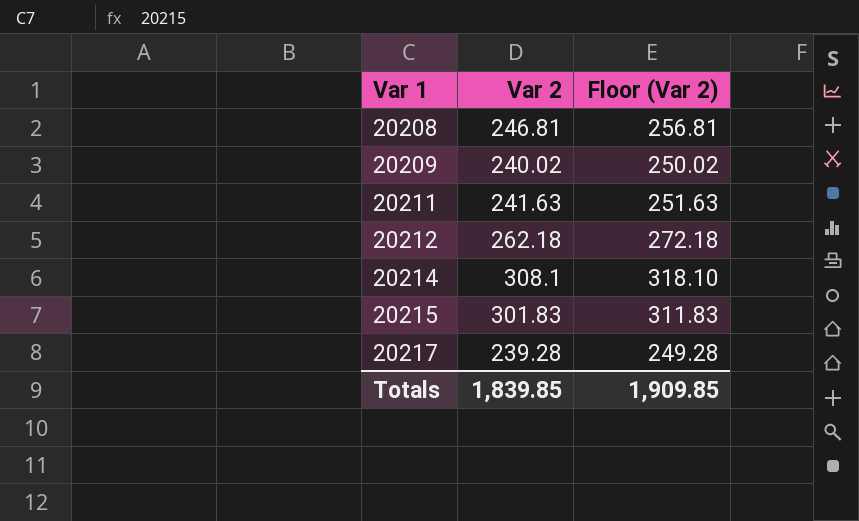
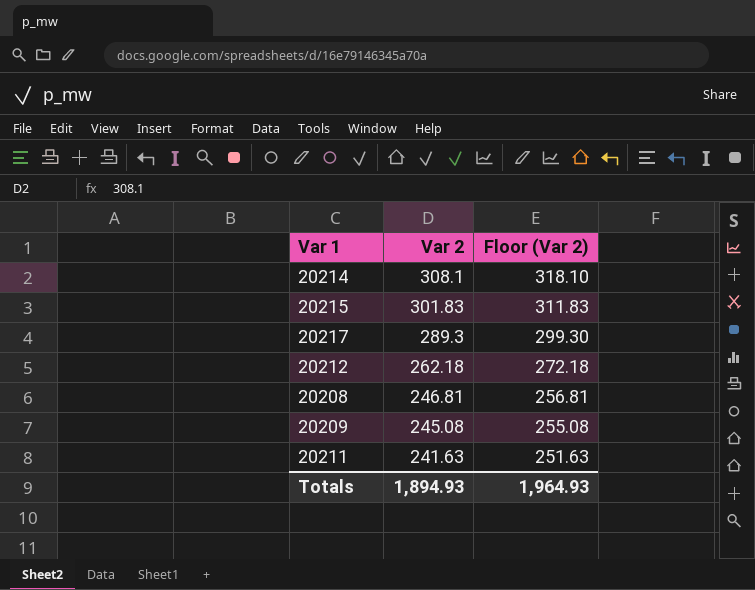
row order: Var 1 ascending -> Var 2 descending
20217 | Var 2: 239.28 -> 289.3
20217 | Floor (Var 2): 249.28 -> 299.30
20209 | Var 2: 240.02 -> 245.08
20209 | Floor (Var 2): 250.02 -> 255.08
Totals | Var 2: 1,839.85 -> 1,894.93
Totals | Floor (Var 2): 1,909.85 -> 1,964.93

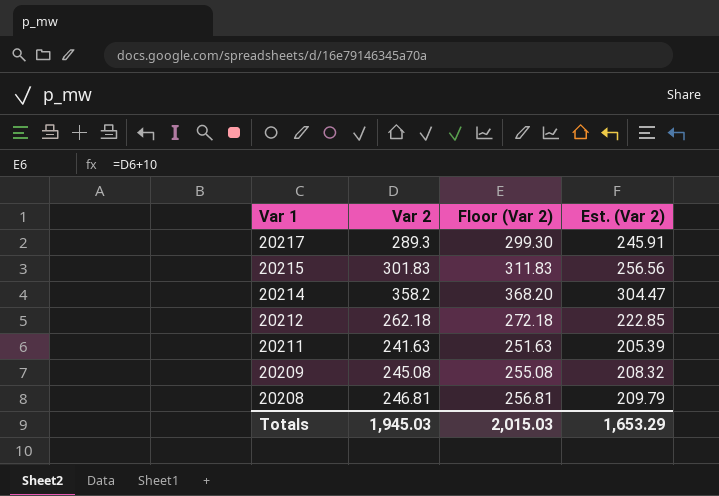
row order: Var 2 descending -> Var 1 descending
column Est. (Var 2) | formula: none -> [Var 2] * 0.85
20214 | Var 2: 308.1 -> 358.2
20214 | Floor (Var 2): 318.10 -> 368.20
Totals | Var 2: 1,894.93 -> 1,945.03
Totals | Floor (Var 2): 1,964.93 -> 2,015.03

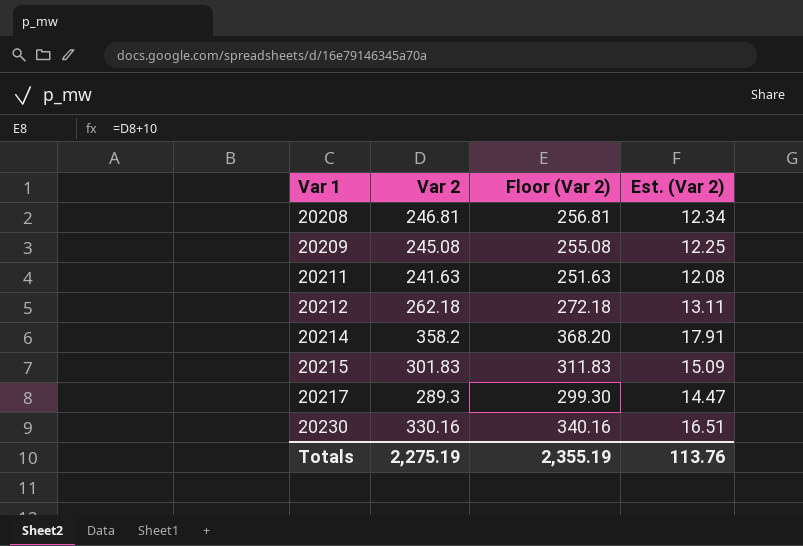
row order: Var 1 descending -> Var 1 ascending
column Est. (Var 2) | formula: [Var 2] * 0.85 -> [Var 2] * 0.05
row 20230: none -> 330.16 | 340.16 | 16.51
Totals | Var 2: 1,945.03 -> 2,275.19
Totals | Floor (Var 2): 2,015.03 -> 2,355.19
Totals | Est. (Var 2): 1,653.29 -> 113.76

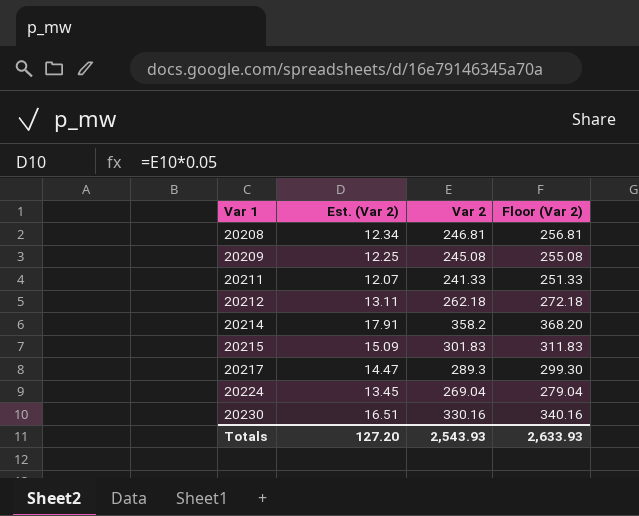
column Est. (Var 2) | position: 4 -> 2
20211 | Est. (Var 2): 12.08 -> 12.07
20211 | Var 2: 241.63 -> 241.33
20211 | Floor (Var 2): 251.63 -> 251.33
row 20224: none -> 13.45 | 269.04 | 279.04
Totals | Est. (Var 2): 113.76 -> 127.20
Totals | Var 2: 2,275.19 -> 2,543.93
Totals | Floor (Var 2): 2,355.19 -> 2,633.93

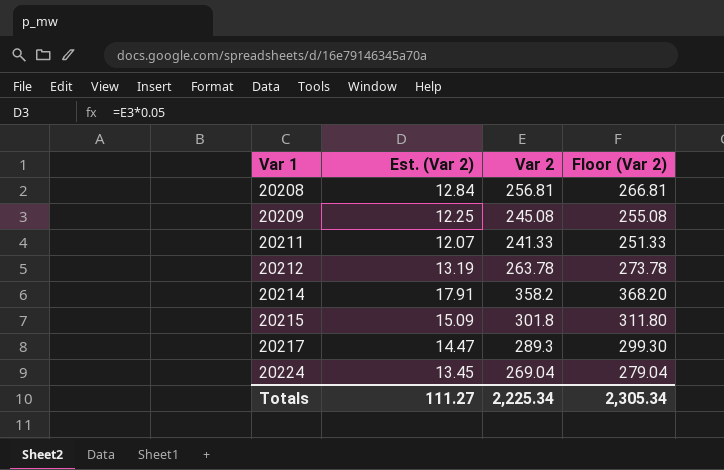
row 20230: 16.51 | 330.16 | 340.16 -> none
20208 | Est. (Var 2): 12.34 -> 12.84
20208 | Var 2: 246.81 -> 256.81
20208 | Floor (Var 2): 256.81 -> 266.81
20212 | Est. (Var 2): 13.11 -> 13.19
20212 | Var 2: 262.18 -> 263.78
20212 | Floor (Var 2): 272.18 -> 273.78
20215 | Var 2: 301.83 -> 301.8
20215 | Floor (Var 2): 311.83 -> 311.80
Totals | Est. (Var 2): 127.20 -> 111.27
Totals | Var 2: 2,543.93 -> 2,225.34
Totals | Floor (Var 2): 2,633.93 -> 2,305.34

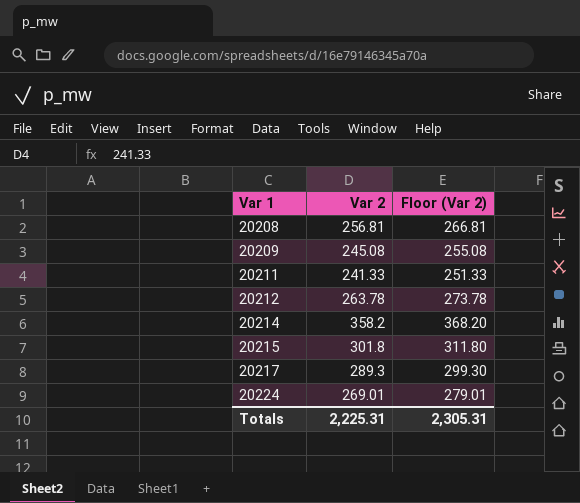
column Est. (Var 2) | formula: [Var 2] * 0.05 -> none
20224 | Var 2: 269.04 -> 269.01
20224 | Floor (Var 2): 279.04 -> 279.01
Totals | Var 2: 2,225.34 -> 2,225.31
Totals | Floor (Var 2): 2,305.34 -> 2,305.31

